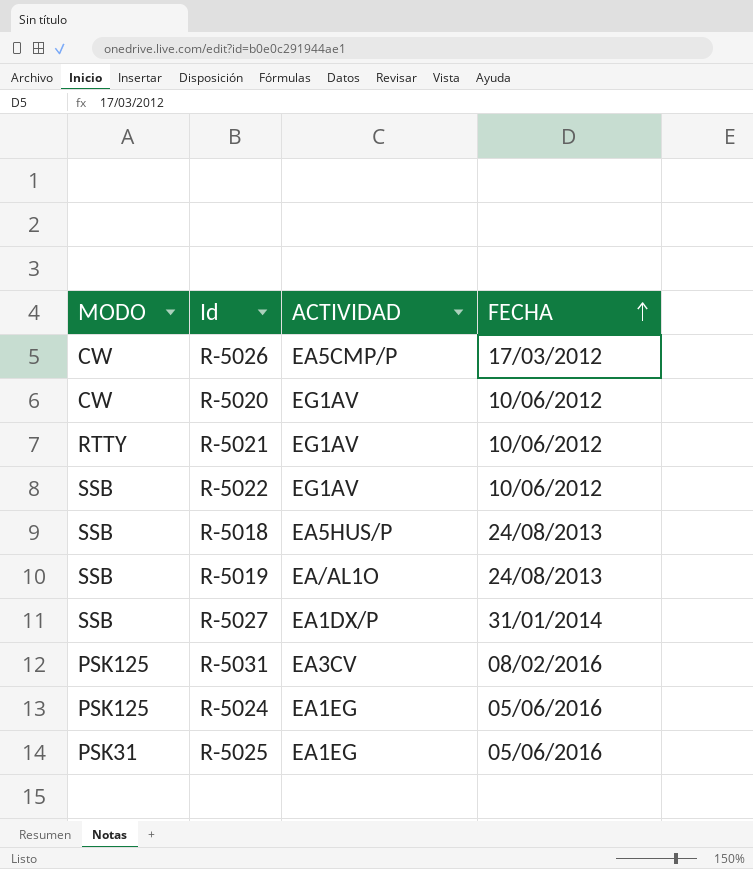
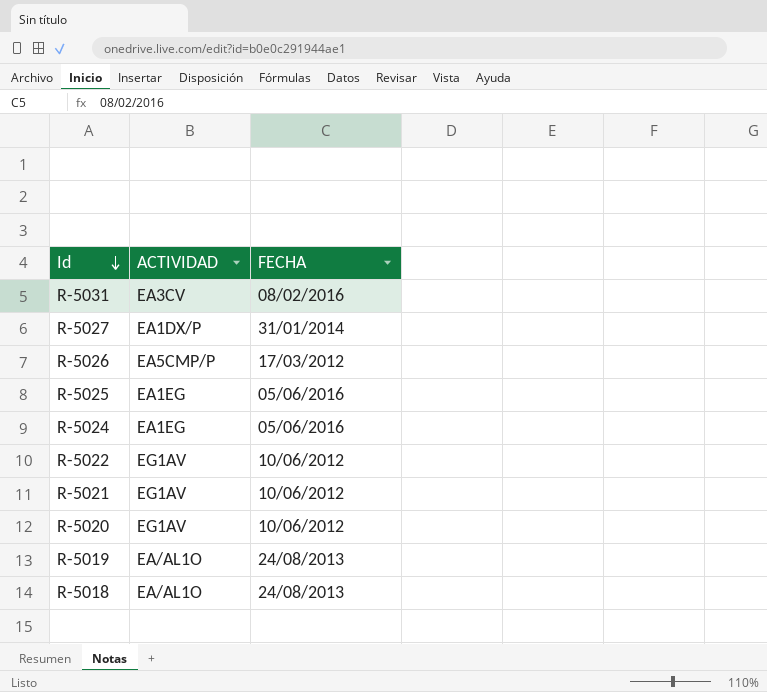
row order: FECHA ascending -> Id descending
column MODO | position: 1 -> none
R-5018 | ACTIVIDAD: EA5HUS/P -> EA/AL1O

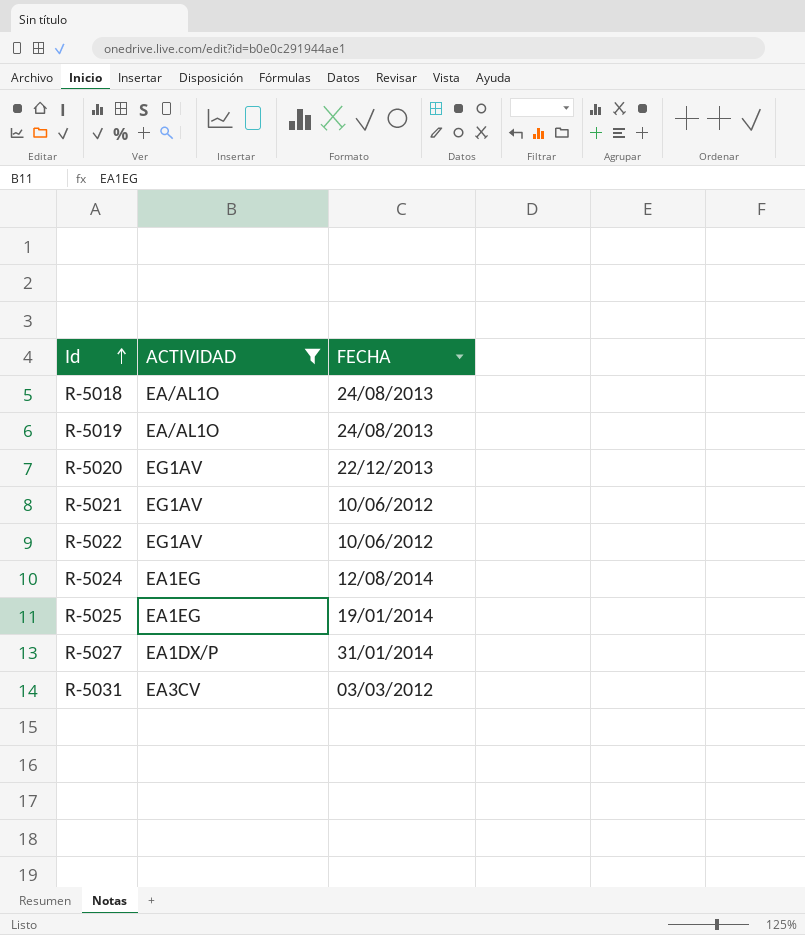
filter: none -> ACTIVIDAD != EA5CMP/P
row order: Id descending -> Id ascending
R-5020 | FECHA: 10/06/2012 -> 22/12/2013
R-5024 | FECHA: 05/06/2016 -> 12/08/2014
R-5025 | FECHA: 05/06/2016 -> 19/01/2014
R-5031 | FECHA: 08/02/2016 -> 03/03/2012

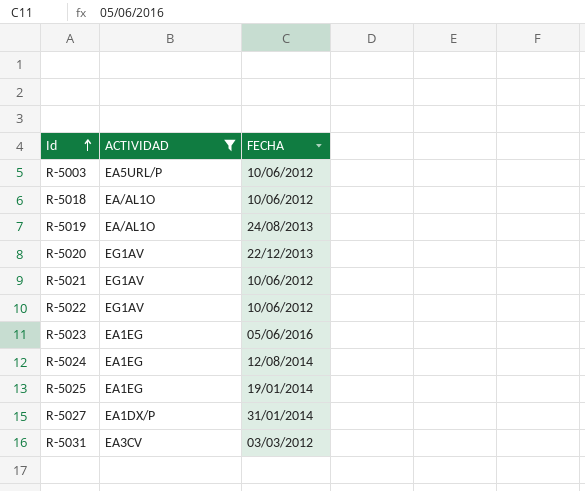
row R-5003: none -> EA5URL/P | 10/06/2012
R-5018 | FECHA: 24/08/2013 -> 10/06/2012
row R-5023: none -> EA1EG | 05/06/2016

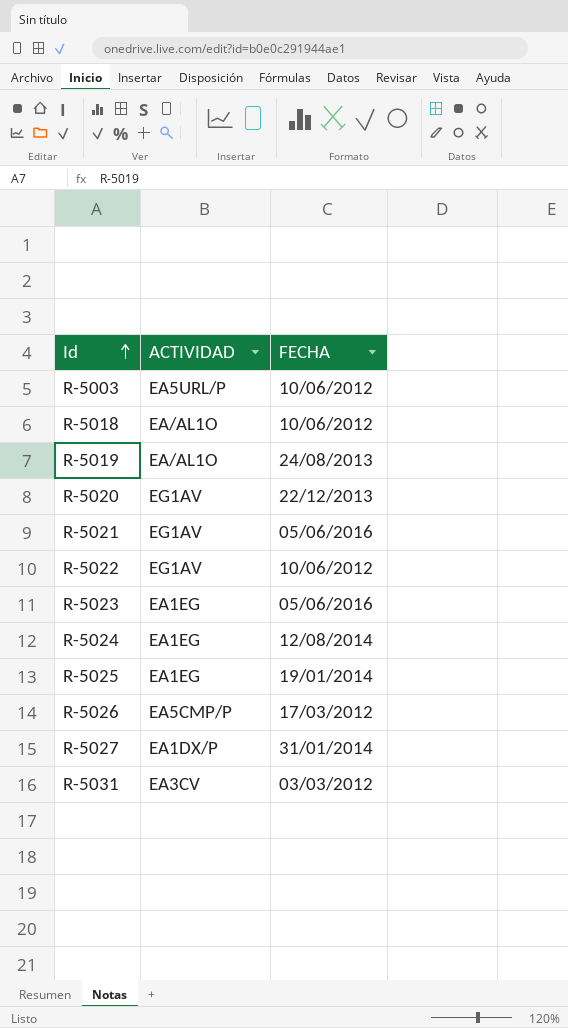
filter: ACTIVIDAD != EA5CMP/P -> none
R-5021 | FECHA: 10/06/2012 -> 05/06/2016

